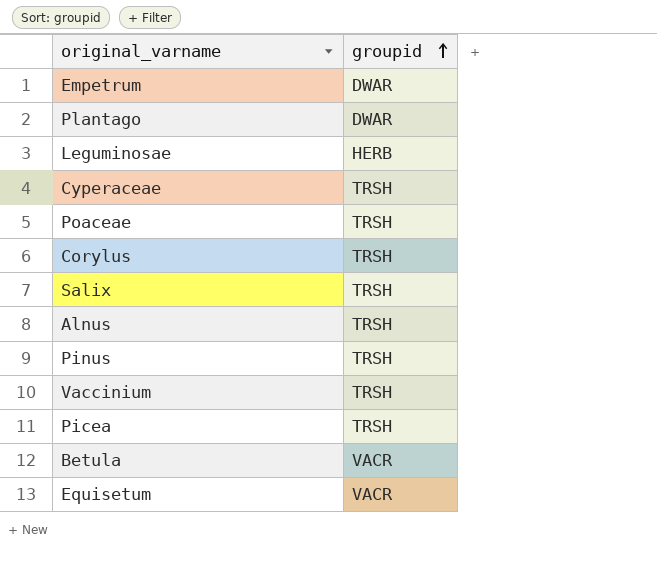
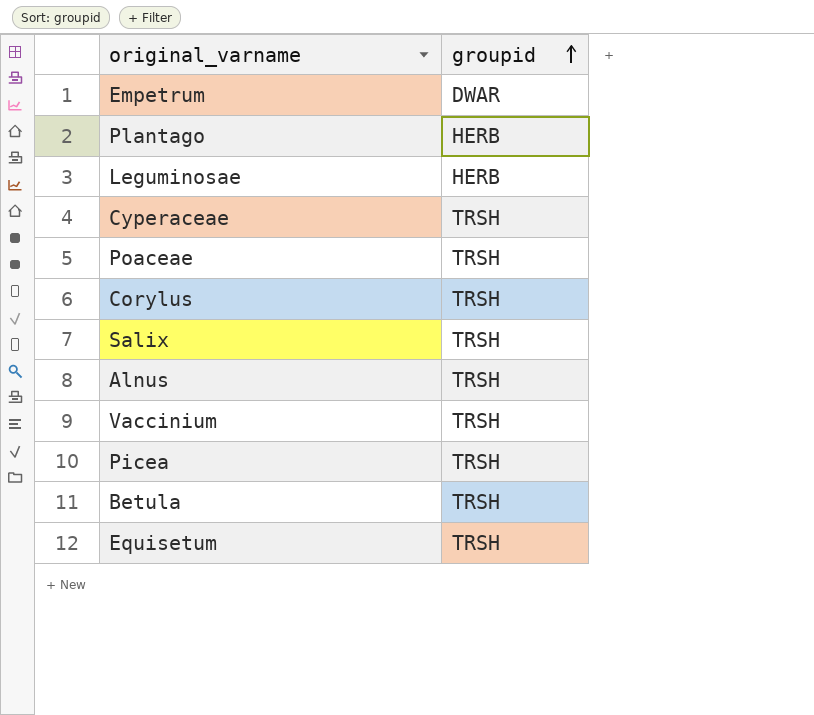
row Pinus: TRSH -> none
Plantago | groupid: DWAR -> HERB
Betula | groupid: VACR -> TRSH
Equisetum | groupid: VACR -> TRSH

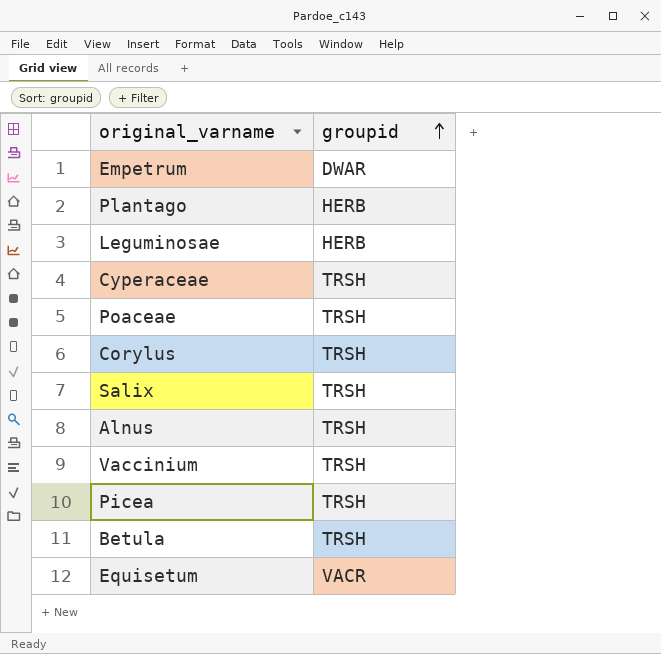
Equisetum | groupid: TRSH -> VACR

